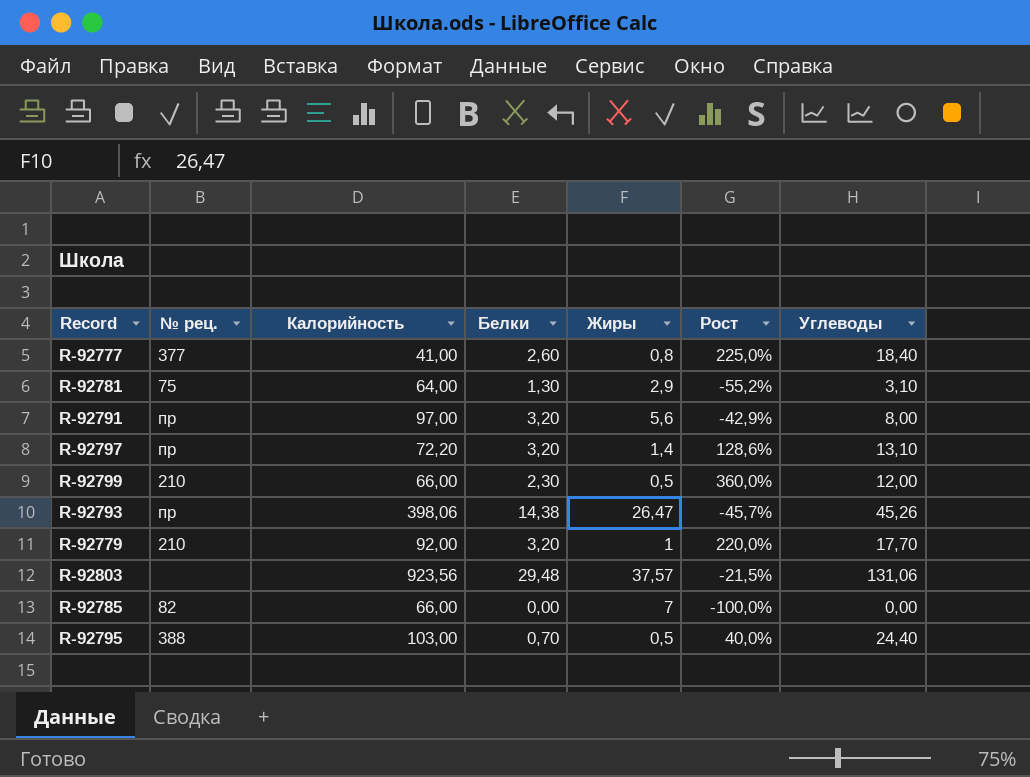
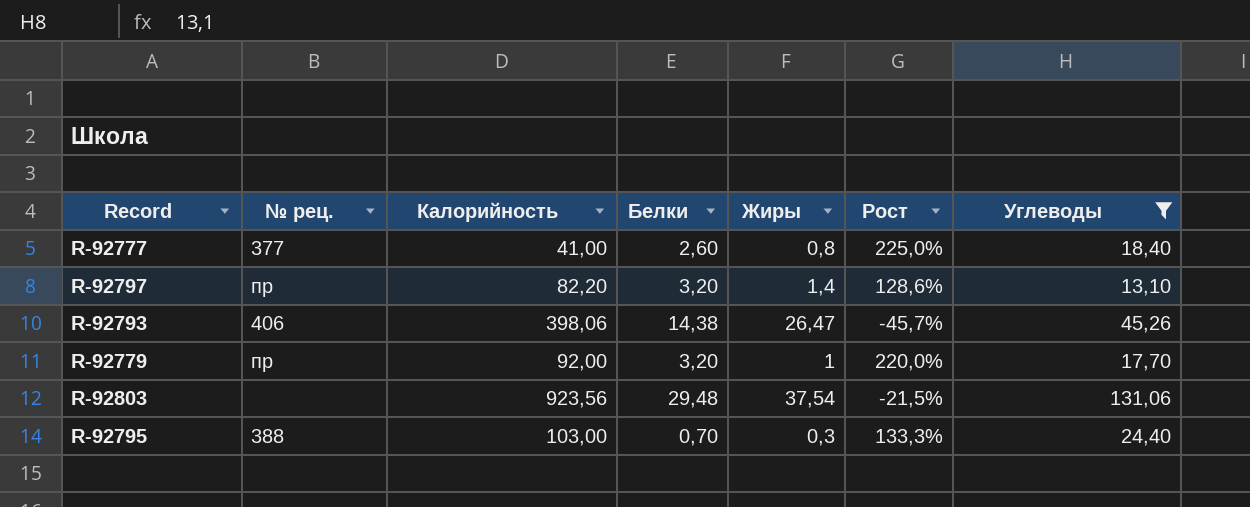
filter: none -> Углеводы >= 13,10
R-92797 | Калорийность: 72,20 -> 82,20
R-92793 | № рец.: пр -> 406
R-92779 | № рец.: 210 -> пр
R-92803 | Жиры: 37,57 -> 37,54
R-92795 | Жиры: 0,5 -> 0,3
R-92795 | Рост: 40,0% -> 133,3%

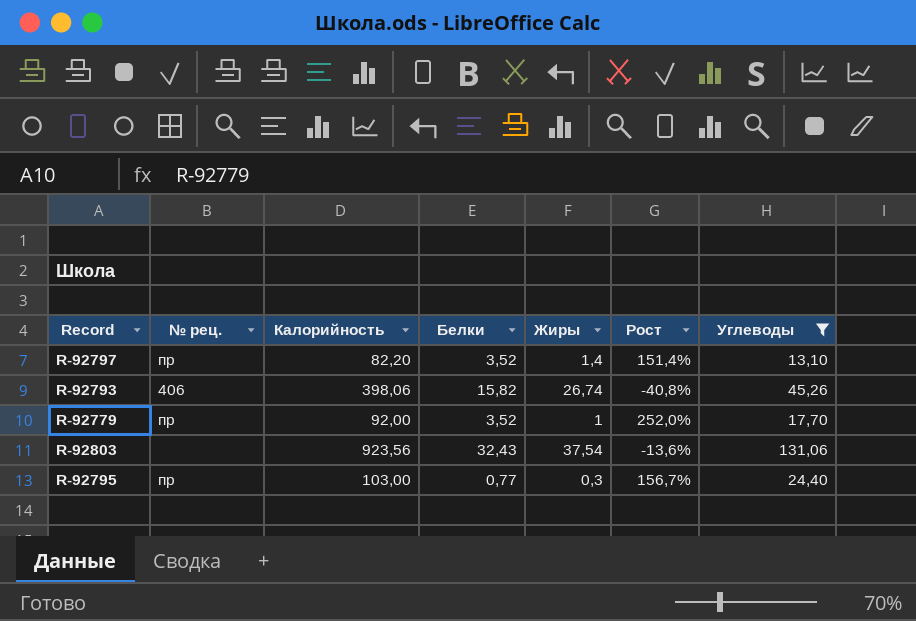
row R-92777: 377 | 41,00 | 2,60 | 0,8 | 225,0% | 18,40 -> none
R-92797 | Белки: 3,20 -> 3,52
R-92797 | Рост: 128,6% -> 151,4%
R-92793 | Белки: 14,38 -> 15,82
R-92793 | Жиры: 26,47 -> 26,74
R-92793 | Рост: -45,7% -> -40,8%
R-92779 | Белки: 3,20 -> 3,52
R-92779 | Рост: 220,0% -> 252,0%
R-92803 | Белки: 29,48 -> 32,43
R-92803 | Рост: -21,5% -> -13,6%
R-92795 | № рец.: 388 -> пр
R-92795 | Белки: 0,70 -> 0,77
R-92795 | Рост: 133,3% -> 156,7%

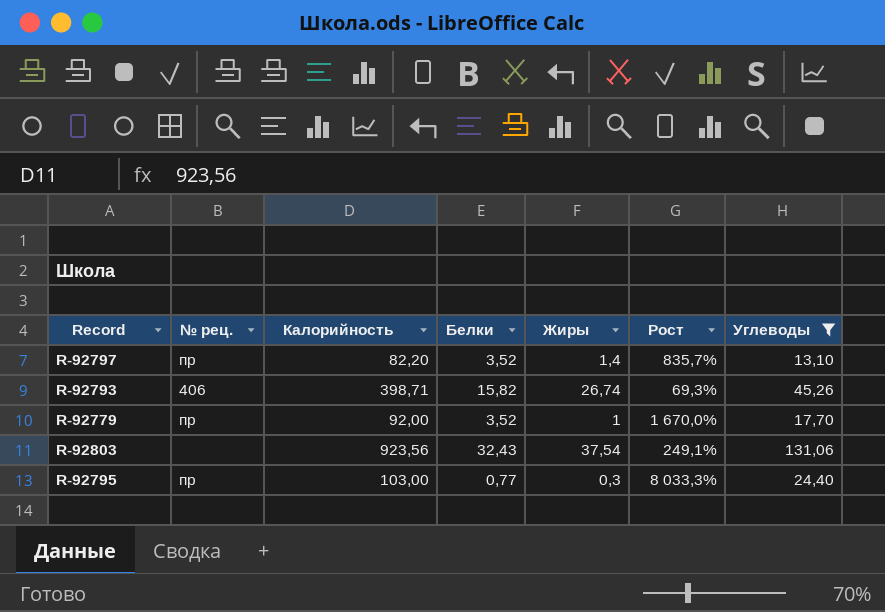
column Рост | formula: ([Белки] - [Жиры]) / [Жиры] -> ([Углеводы] - [Жиры]) / [Жиры]
R-92793 | Калорийность: 398,06 -> 398,71

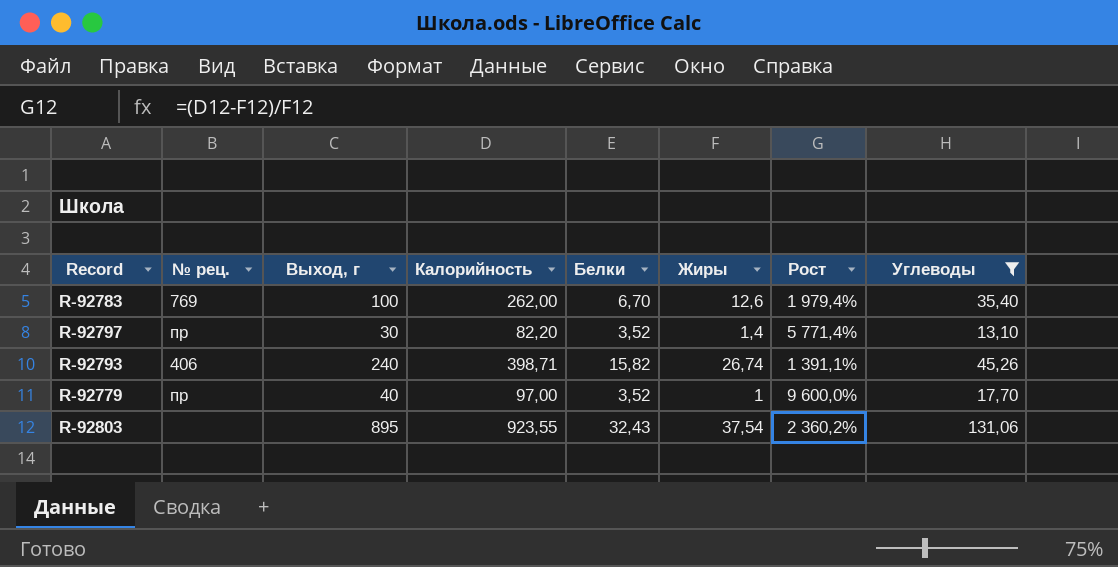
column Выход, г | position: none -> 3
column Рост | formula: ([Углеводы] - [Жиры]) / [Жиры] -> ([Калорийность] - [Жиры]) / [Жиры]
row R-92795: пр | 103,00 | 0,77 | 0,3 | 8 033,3% | 24,40 -> none
row R-92783: none -> 769 | 100 | 262,00 | 6,70 | 12,6 | 1 979,4% | 35,40
R-92779 | Калорийность: 92,00 -> 97,00
R-92803 | Калорийность: 923,56 -> 923,55

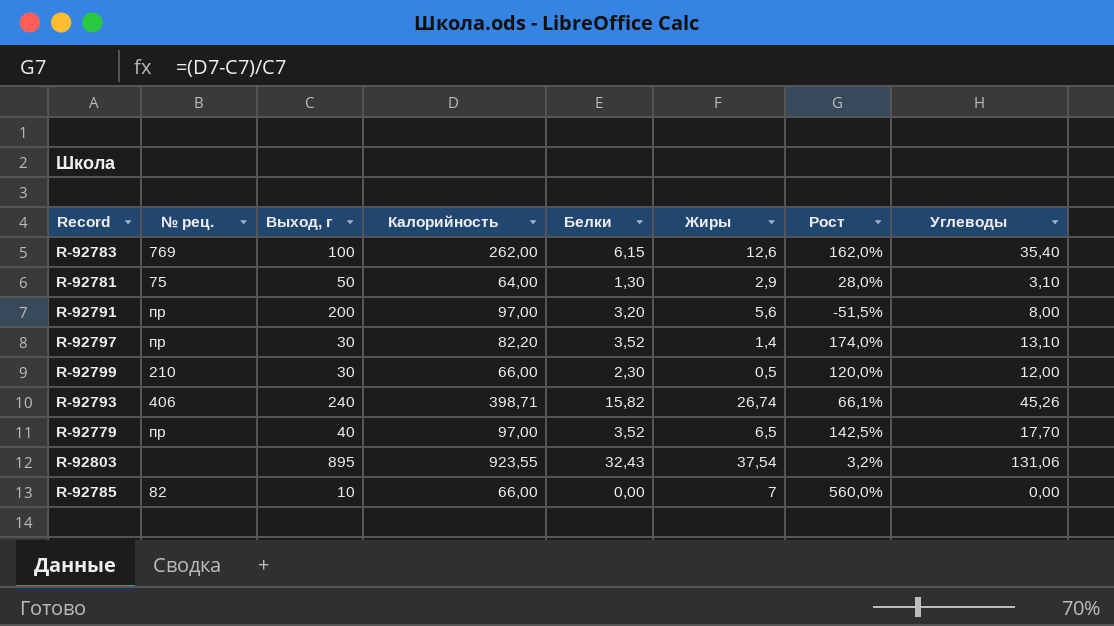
filter: Углеводы >= 13,10 -> none
column Рост | formula: ([Калорийность] - [Жиры]) / [Жиры] -> ([Калорийность] - [Выход, г]) / [Выход, г]
R-92783 | Белки: 6,70 -> 6,15
R-92779 | Жиры: 1 -> 6,5

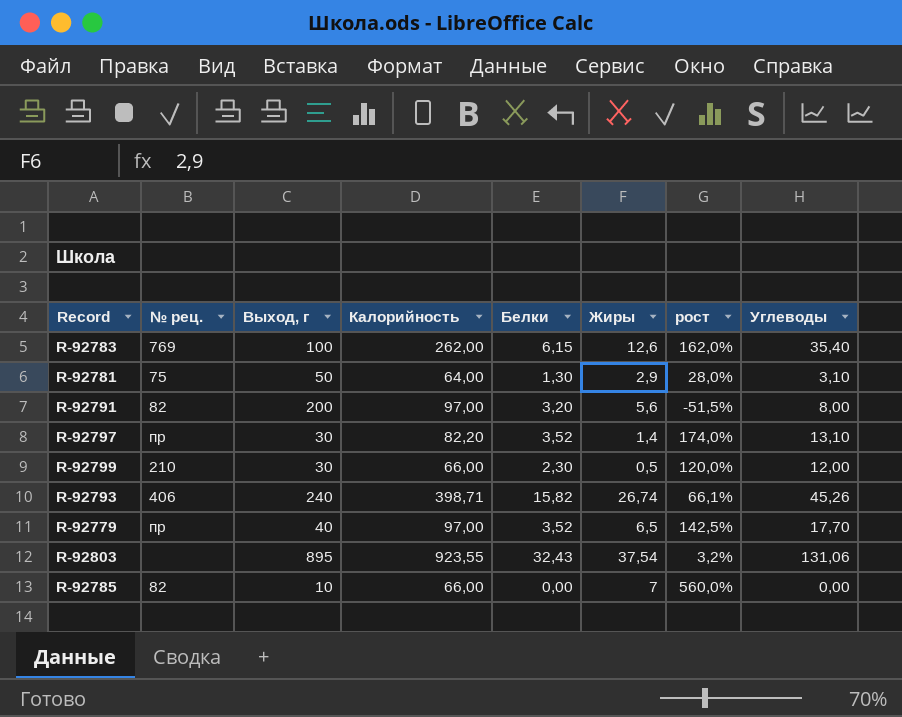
column name: Рост -> рост
R-92791 | № рец.: пр -> 82

